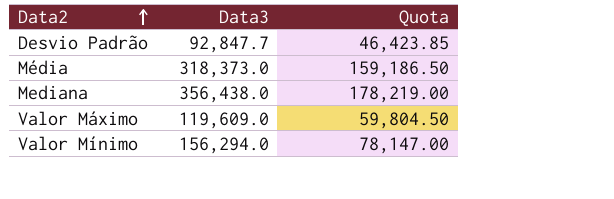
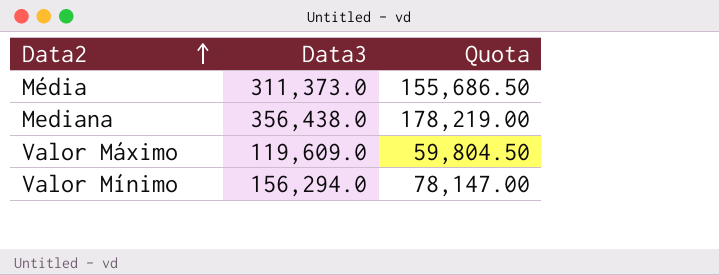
row Desvio Padrão: 92,847.7 | 46,423.85 -> none
Média | Data3: 318,373.0 -> 311,373.0
Média | Quota: 159,186.50 -> 155,686.50

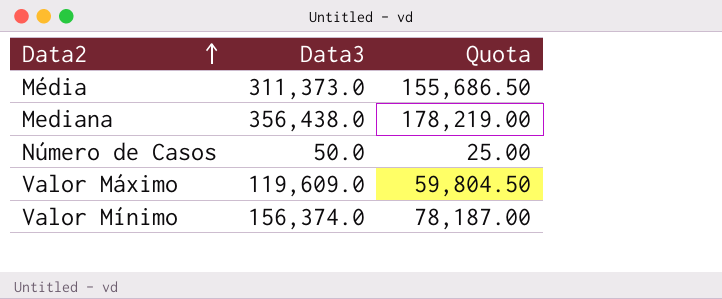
row Número de Casos: none -> 50.0 | 25.00
Valor Mínimo | Data3: 156,294.0 -> 156,374.0
Valor Mínimo | Quota: 78,147.00 -> 78,187.00

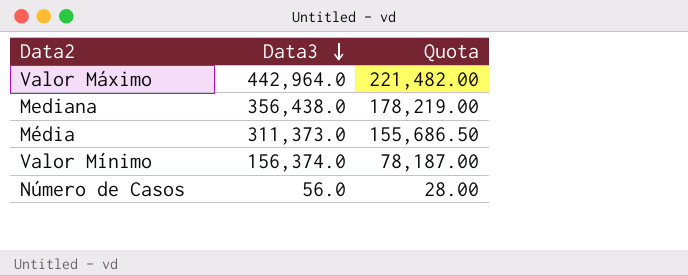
row order: Data2 ascending -> Data3 descending
Valor Máximo | Data3: 119,609.0 -> 442,964.0
Valor Máximo | Quota: 59,804.50 -> 221,482.00
Número de Casos | Data3: 50.0 -> 56.0
Número de Casos | Quota: 25.00 -> 28.00

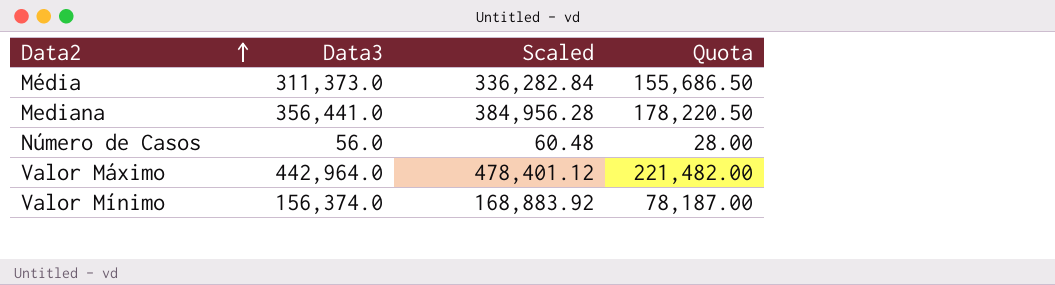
row order: Data3 descending -> Data2 ascending
column Scaled | formula: none -> [Data3] * 1.08
Mediana | Data3: 356,438.0 -> 356,441.0
Mediana | Quota: 178,219.00 -> 178,220.50

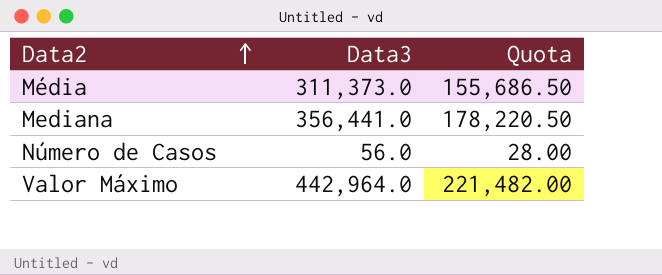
column Scaled | formula: [Data3] * 1.08 -> none
row Valor Mínimo: 156,374.0 | 168,883.92 | 78,187.00 -> none

